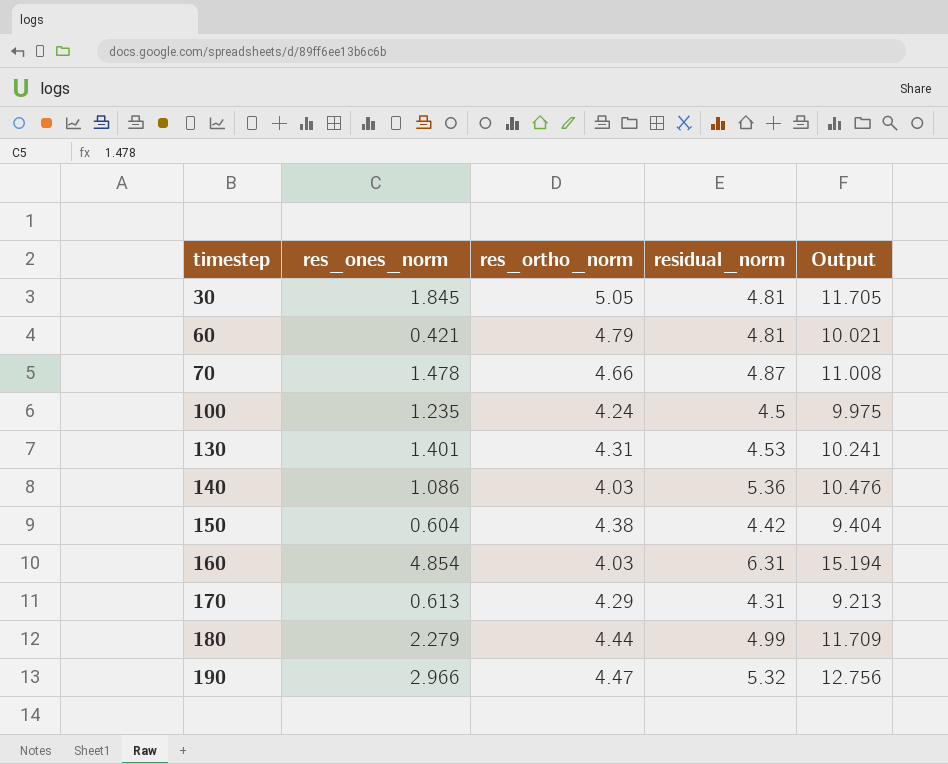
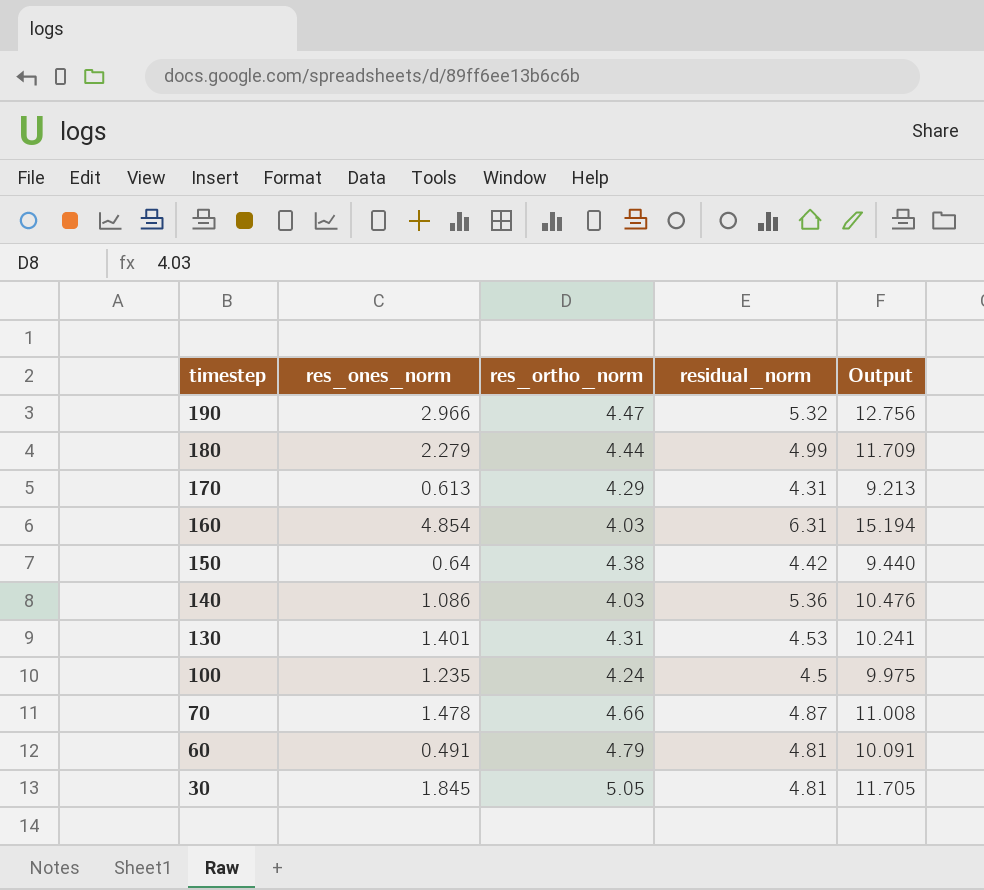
row order: timestep ascending -> timestep descending
150 | res_ones_norm: 0.604 -> 0.64
150 | Output: 9.404 -> 9.440
60 | res_ones_norm: 0.421 -> 0.491
60 | Output: 10.021 -> 10.091

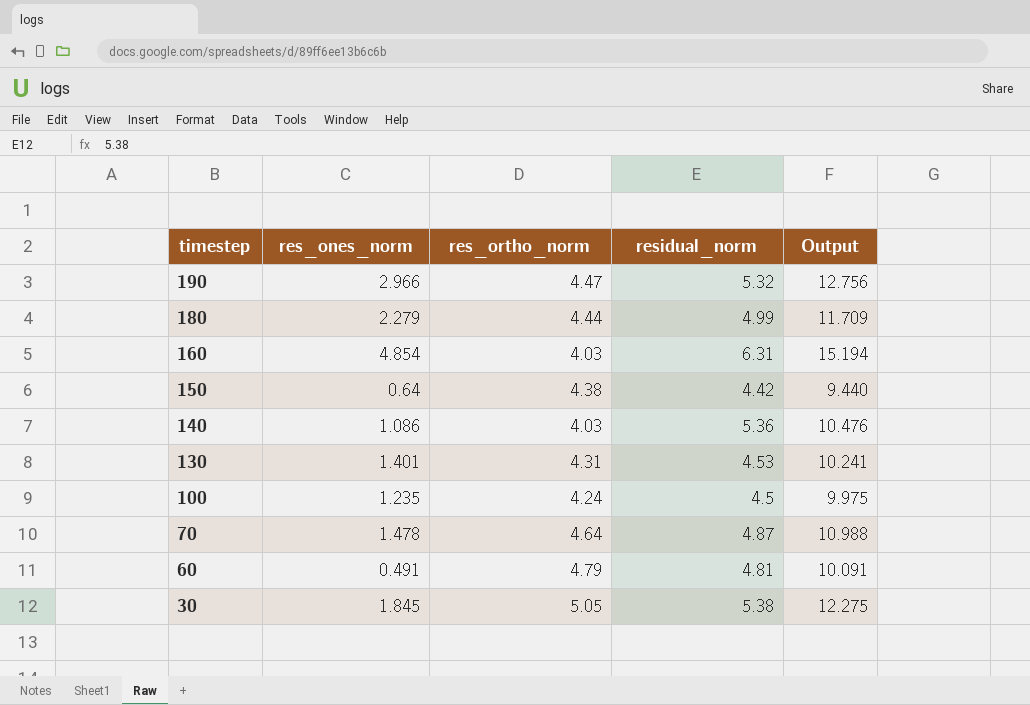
row 170: 0.613 | 4.29 | 4.31 | 9.213 -> none
70 | res_ortho_norm: 4.66 -> 4.64
70 | Output: 11.008 -> 10.988
30 | residual_norm: 4.81 -> 5.38
30 | Output: 11.705 -> 12.275

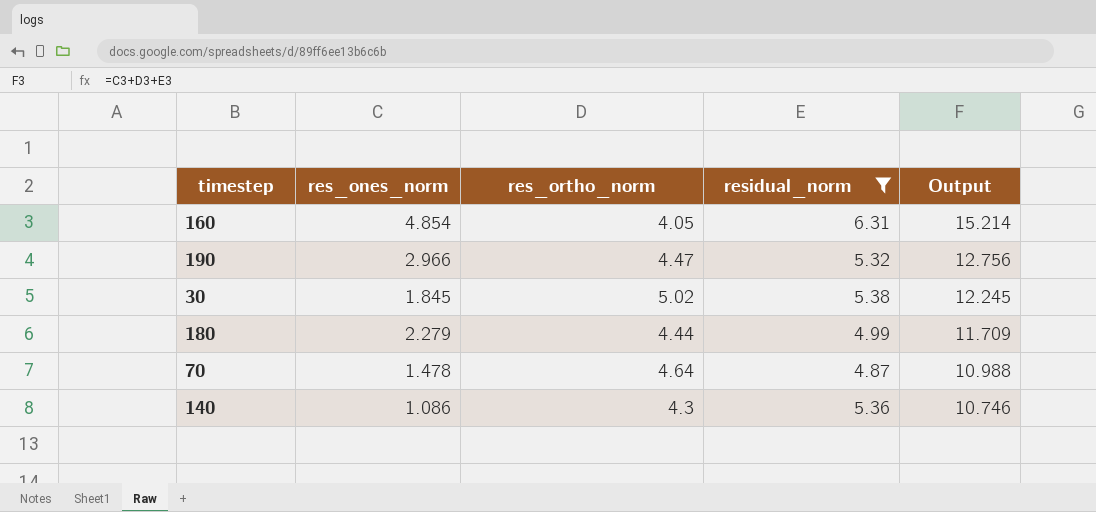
filter: none -> residual_norm >= 4.87
row order: timestep descending -> Output descending
160 | res_ortho_norm: 4.03 -> 4.05
160 | Output: 15.194 -> 15.214
30 | res_ortho_norm: 5.05 -> 5.02
30 | Output: 12.275 -> 12.245
140 | res_ortho_norm: 4.03 -> 4.3
140 | Output: 10.476 -> 10.746

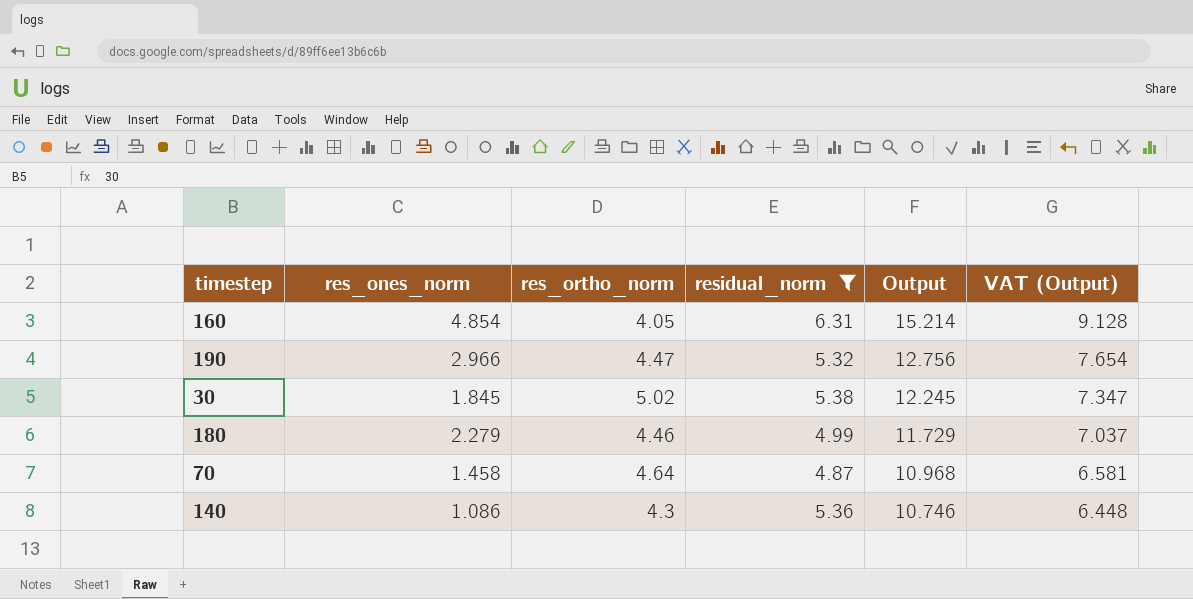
column VAT (Output) | formula: none -> [Output] * 0.6
180 | res_ortho_norm: 4.44 -> 4.46
180 | Output: 11.709 -> 11.729
70 | res_ones_norm: 1.478 -> 1.458
70 | Output: 10.988 -> 10.968

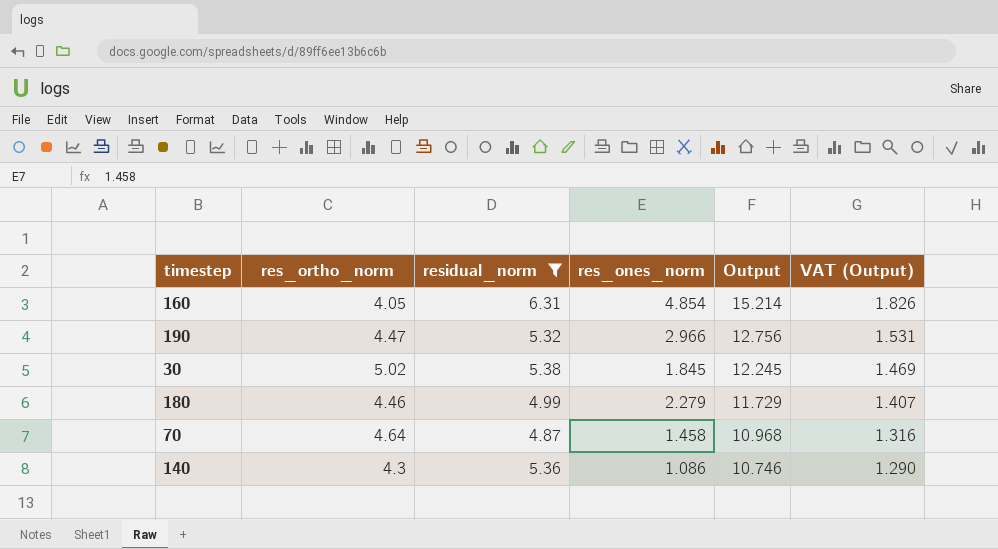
column res_ones_norm | position: 2 -> 4
column VAT (Output) | formula: [Output] * 0.6 -> [Output] * 0.12

